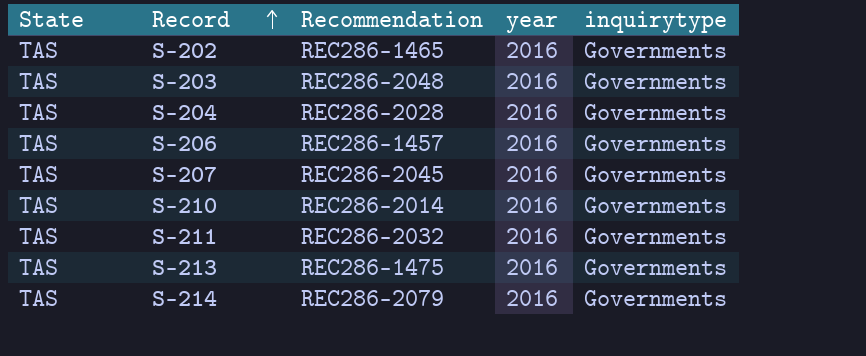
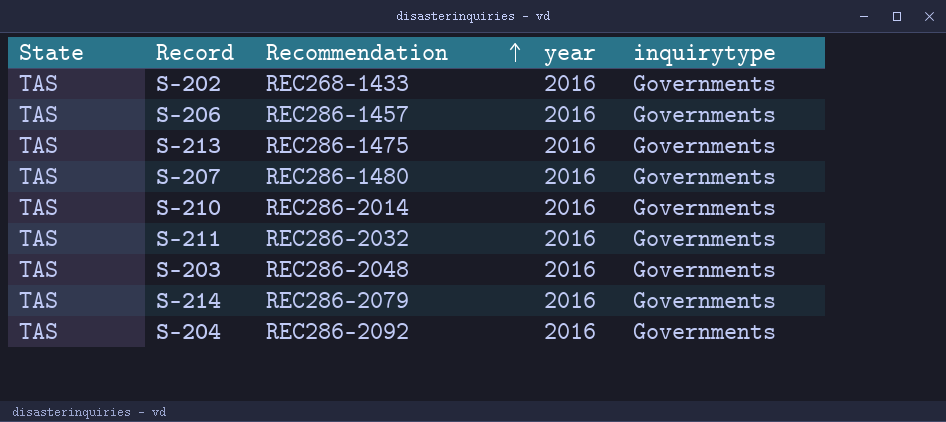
row order: Record ascending -> Recommendation ascending
S-202 | Recommendation: REC286-1465 -> REC268-1433
S-207 | Recommendation: REC286-2045 -> REC286-1480
S-204 | Recommendation: REC286-2028 -> REC286-2092

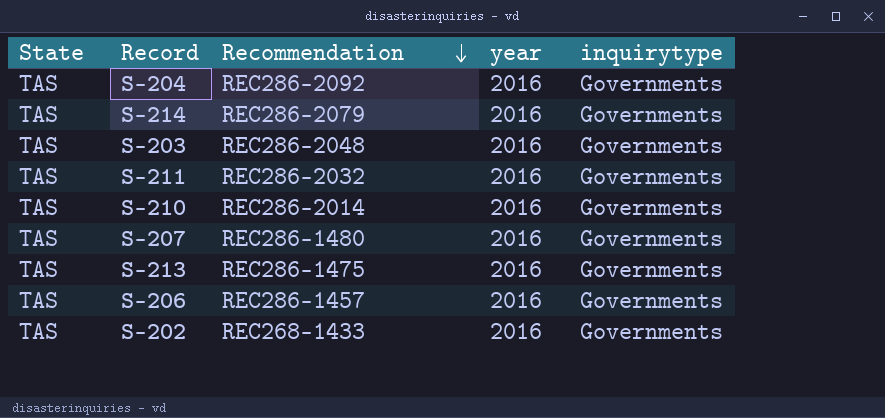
row order: Recommendation ascending -> Recommendation descending

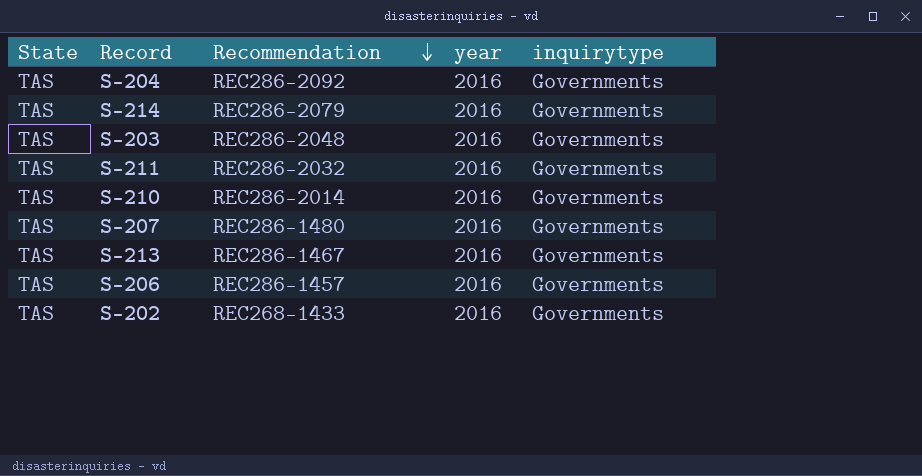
S-213 | Recommendation: REC286-1475 -> REC286-1467

